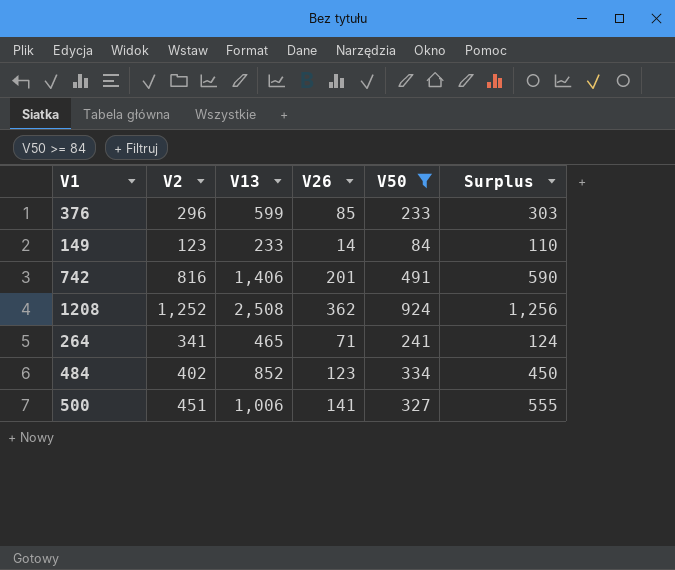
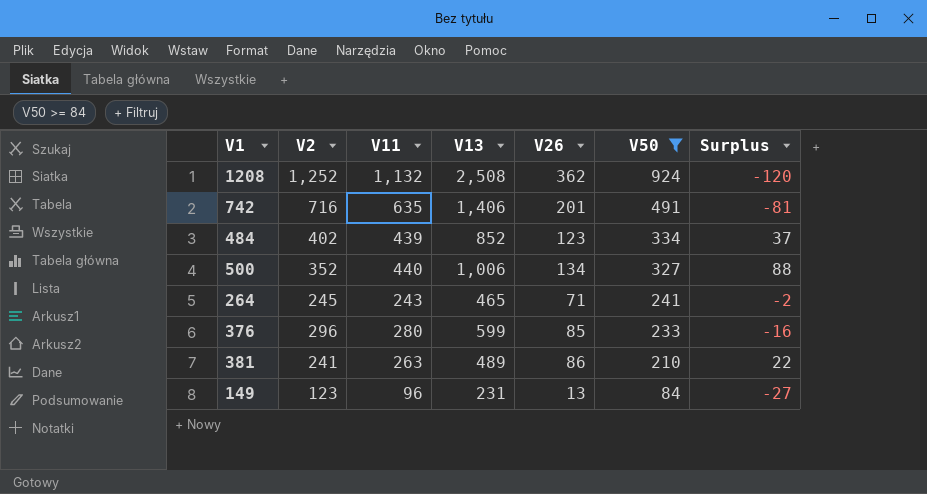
row order: none -> V50 descending
column V11 | position: none -> 3
column Surplus | formula: [V13] - [V2] -> [V11] - [V2]
742 | V2: 816 -> 716
500 | V2: 451 -> 352
500 | V26: 141 -> 134
264 | V2: 341 -> 245
row 381: none -> 241 | 263 | 489 | 86 | 210 | 22
149 | V13: 233 -> 231
149 | V26: 14 -> 13

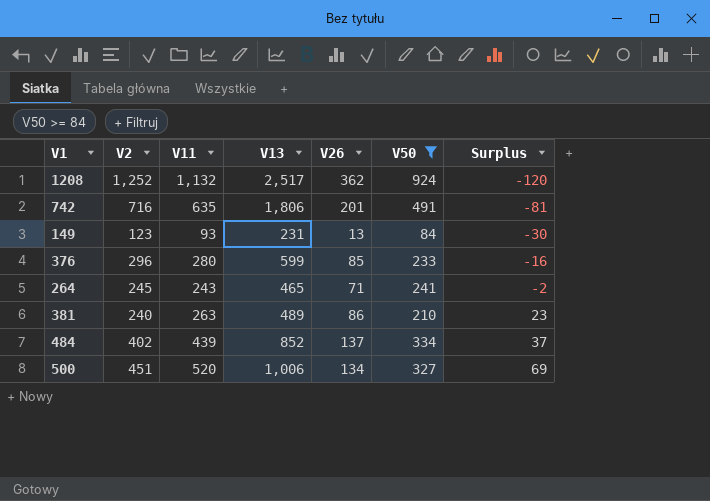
row order: V50 descending -> Surplus ascending
1208 | V13: 2,508 -> 2,517
742 | V13: 1,406 -> 1,806
149 | V11: 96 -> 93
149 | Surplus: -27 -> -30
381 | V2: 241 -> 240
381 | Surplus: 22 -> 23
484 | V26: 123 -> 137
500 | V2: 352 -> 451
500 | V11: 440 -> 520
500 | Surplus: 88 -> 69

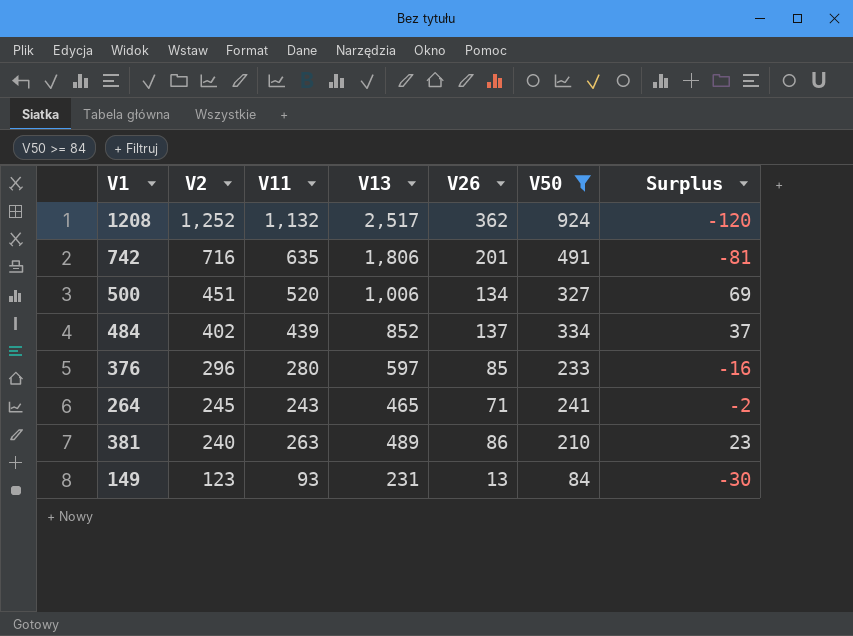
row order: Surplus ascending -> V2 descending
376 | V13: 599 -> 597

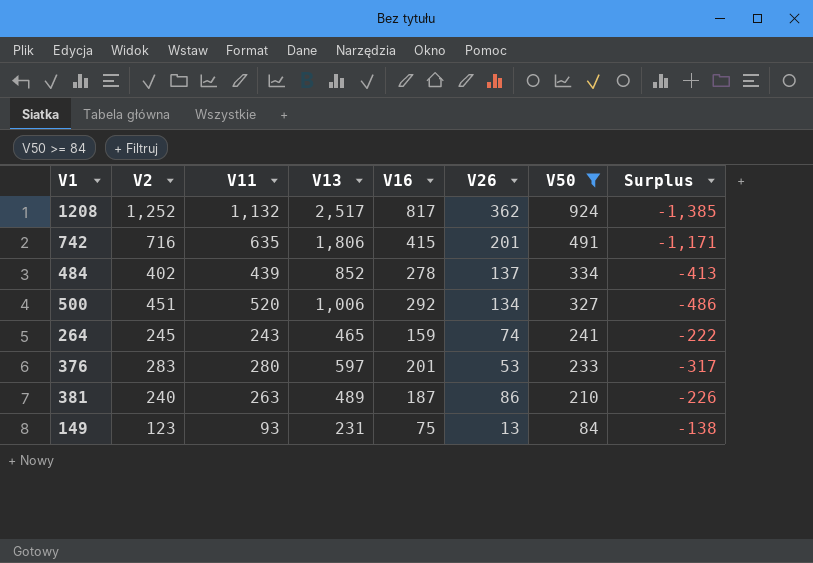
row order: V2 descending -> V50 descending
column V16 | position: none -> 5
column Surplus | formula: [V11] - [V2] -> [V11] - [V13]
264 | V26: 71 -> 74
376 | V2: 296 -> 283
376 | V26: 85 -> 53

